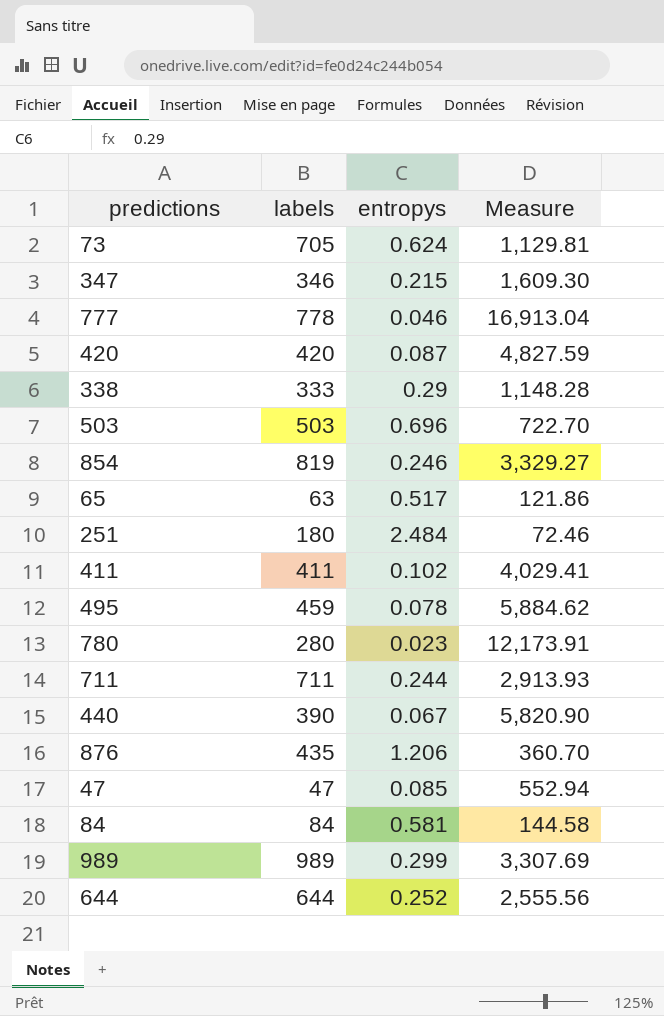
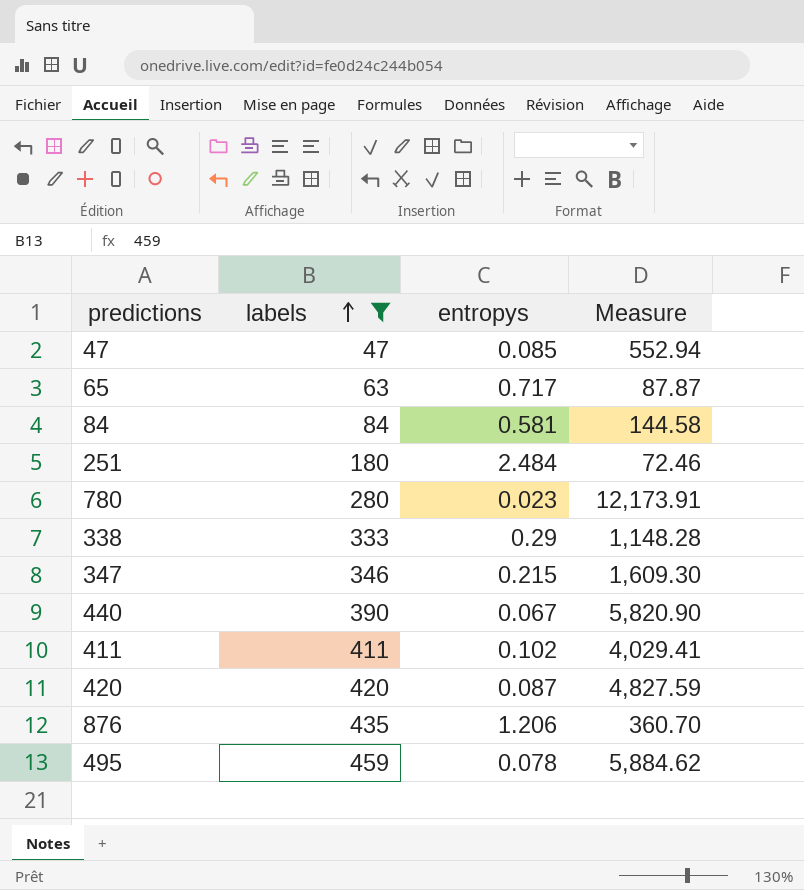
filter: none -> labels <= 459
row order: none -> labels ascending
65 | entropys: 0.517 -> 0.717
65 | Measure: 121.86 -> 87.87

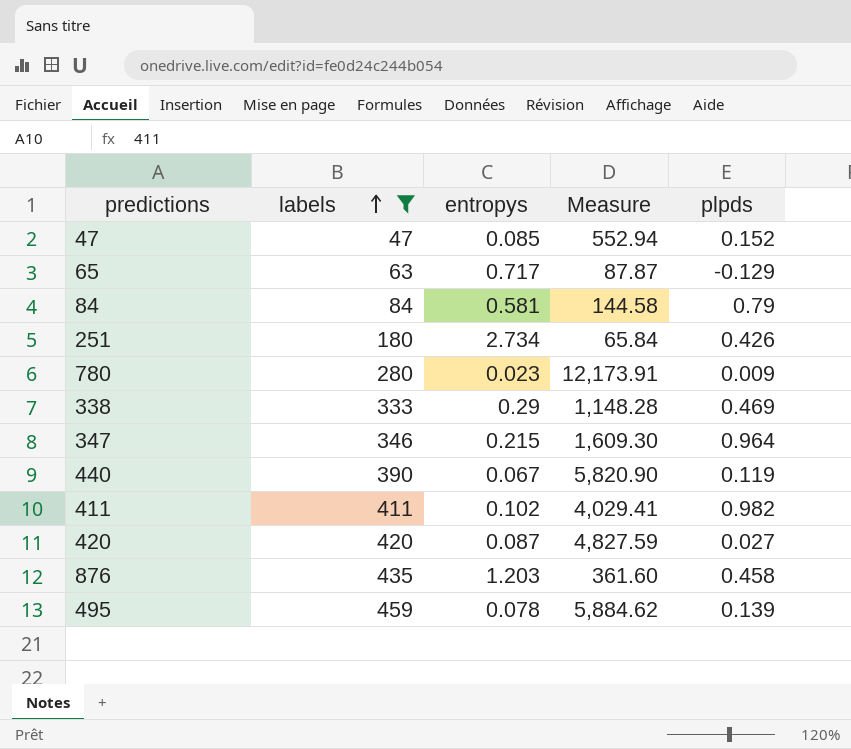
column plpds | position: none -> 5
251 | entropys: 2.484 -> 2.734
251 | Measure: 72.46 -> 65.84
876 | entropys: 1.206 -> 1.203
876 | Measure: 360.70 -> 361.60

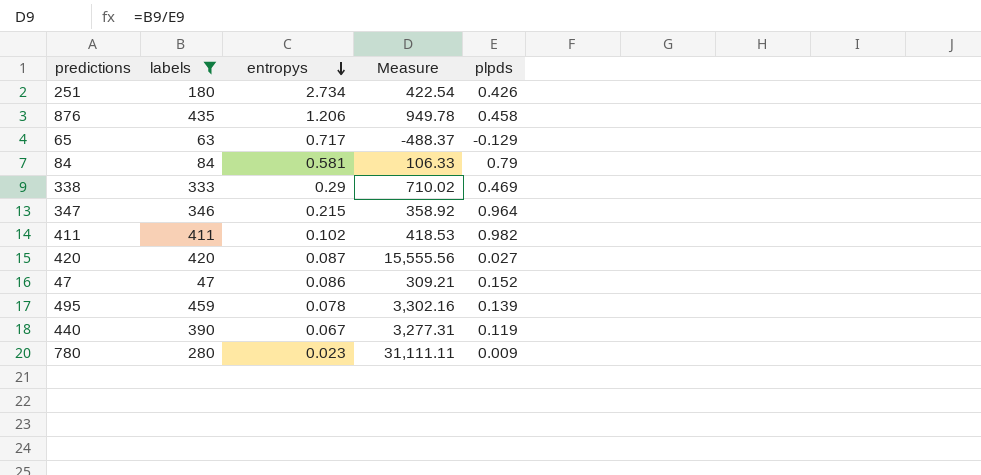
row order: labels ascending -> entropys descending
column Measure | formula: [labels] / [entropys] -> [labels] / [plpds]
876 | entropys: 1.203 -> 1.206
47 | entropys: 0.085 -> 0.086

